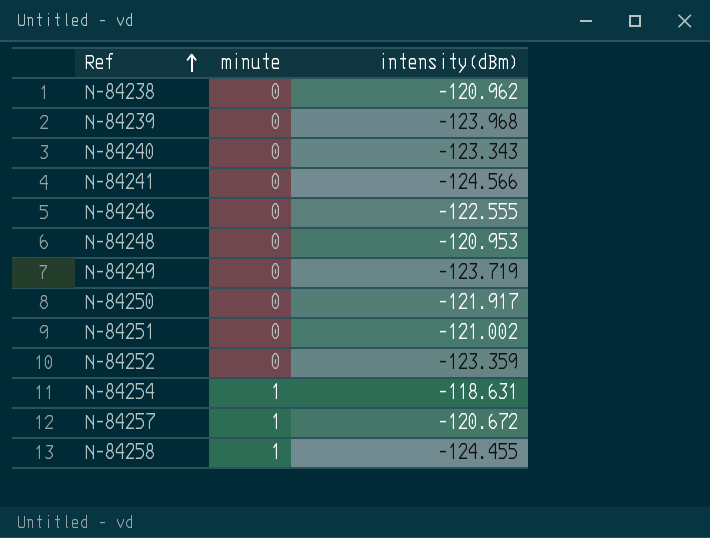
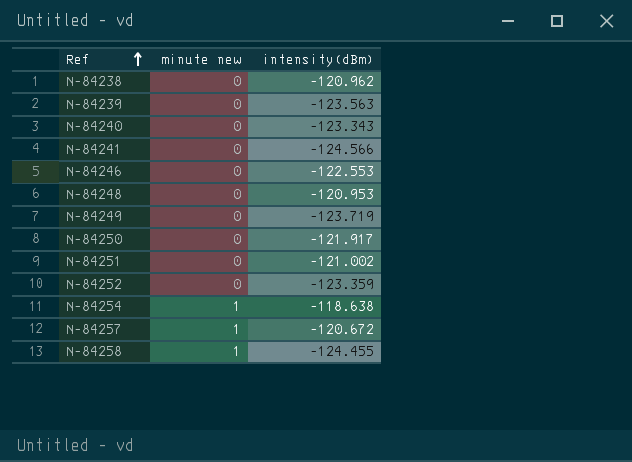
column name: minute -> minute new
N-84239 | intensity(dBm): -123.968 -> -123.563
N-84246 | intensity(dBm): -122.555 -> -122.553
N-84254 | intensity(dBm): -118.631 -> -118.638

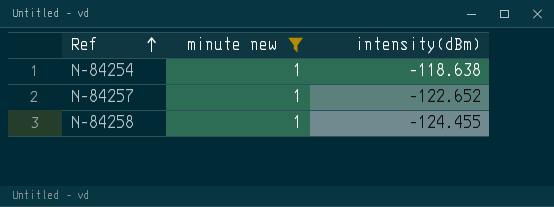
filter: none -> minute new = 1
N-84257 | intensity(dBm): -120.672 -> -122.652

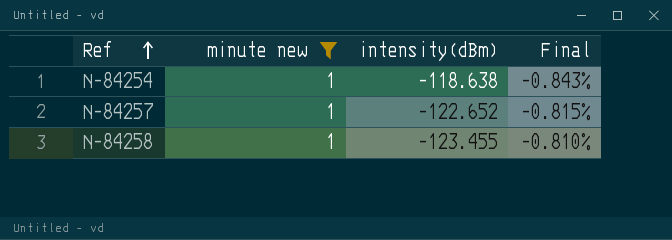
column Final | formula: none -> [minute new] / [intensity(dBm)]
N-84258 | intensity(dBm): -124.455 -> -123.455

